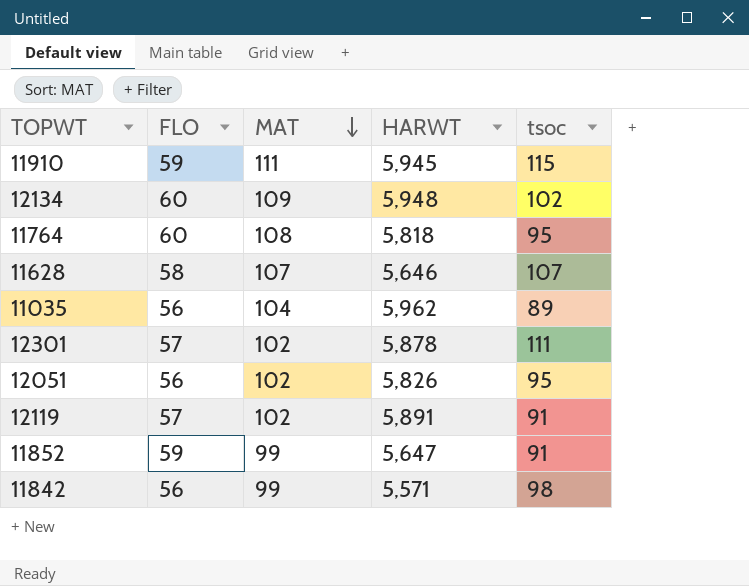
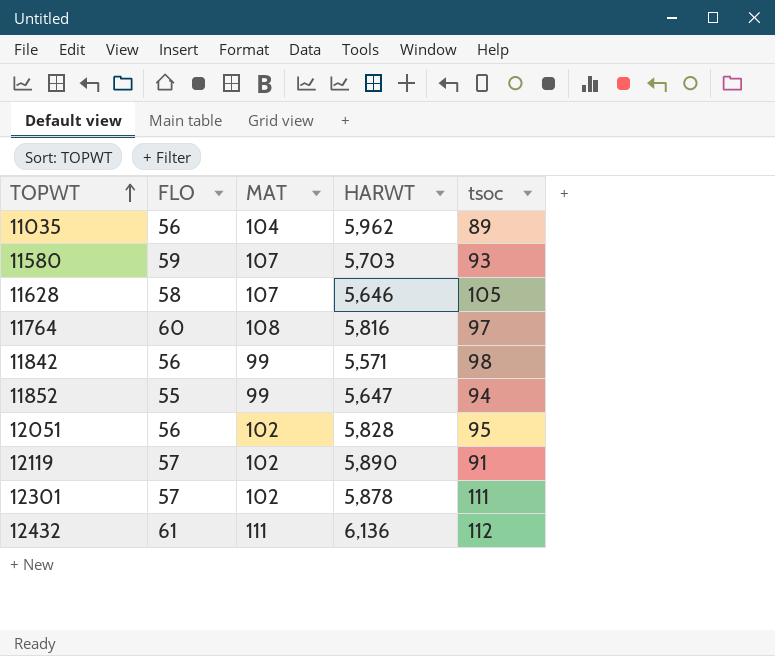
row order: MAT descending -> TOPWT ascending
row 11910: 59 | 111 | 5,945 | 115 -> none
row 12134: 60 | 109 | 5,948 | 102 -> none
row 11580: none -> 59 | 107 | 5,703 | 93
11628 | tsoc: 107 -> 105
11764 | HARWT: 5,818 -> 5,816
11764 | tsoc: 95 -> 97
11852 | FLO: 59 -> 55
11852 | tsoc: 91 -> 94
12051 | HARWT: 5,826 -> 5,828
12119 | HARWT: 5,891 -> 5,890
row 12432: none -> 61 | 111 | 6,136 | 112

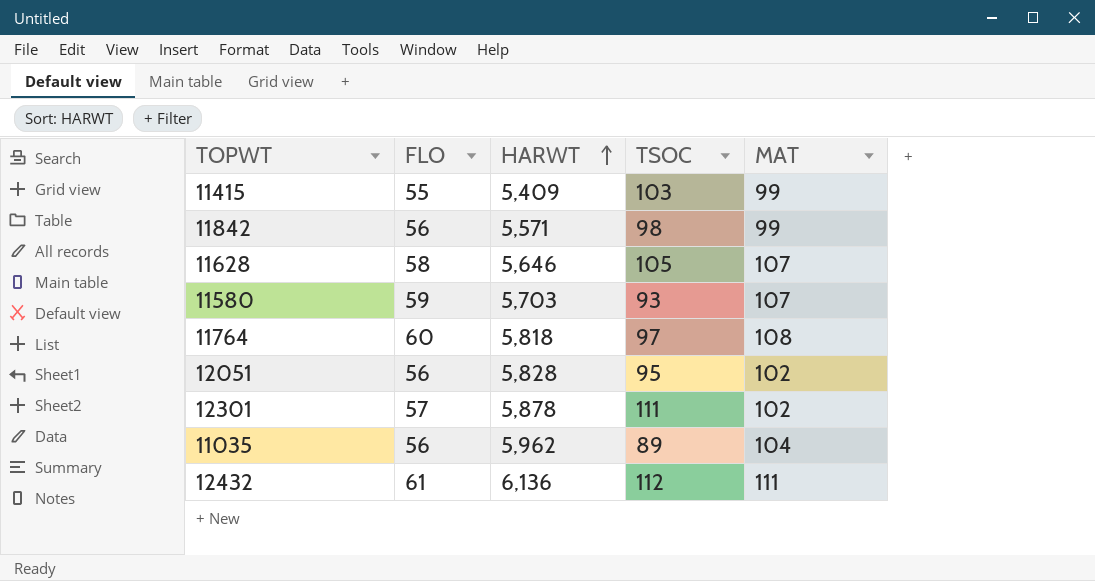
row order: TOPWT ascending -> HARWT ascending
column name: tsoc -> TSOC
column MAT | position: 3 -> 5
row 11852: 55 | 99 | 5,647 | 94 -> none
row 12119: 57 | 102 | 5,890 | 91 -> none
row 11415: none -> 55 | 5,409 | 103 | 99
11764 | HARWT: 5,816 -> 5,818

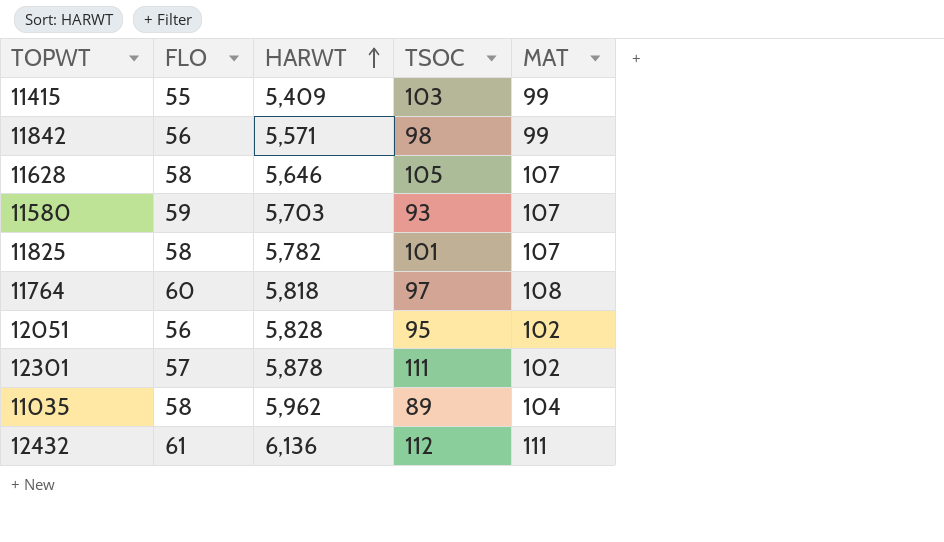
row 11825: none -> 58 | 5,782 | 101 | 107
11035 | FLO: 56 -> 58

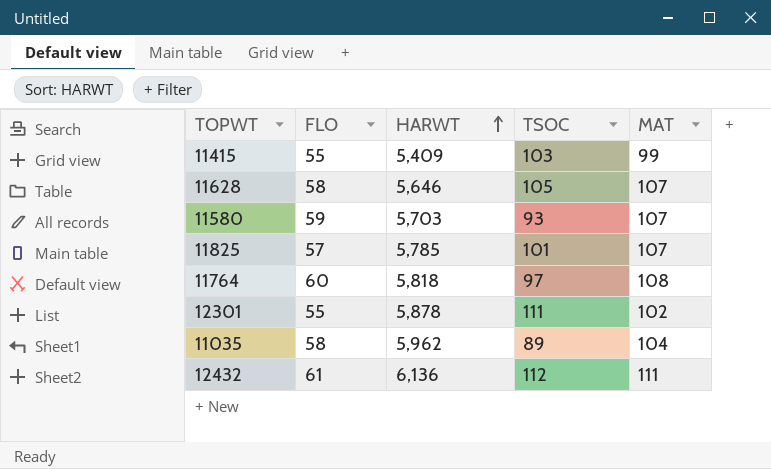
row 11842: 56 | 5,571 | 98 | 99 -> none
row 12051: 56 | 5,828 | 95 | 102 -> none
11825 | FLO: 58 -> 57
11825 | HARWT: 5,782 -> 5,785
12301 | FLO: 57 -> 55

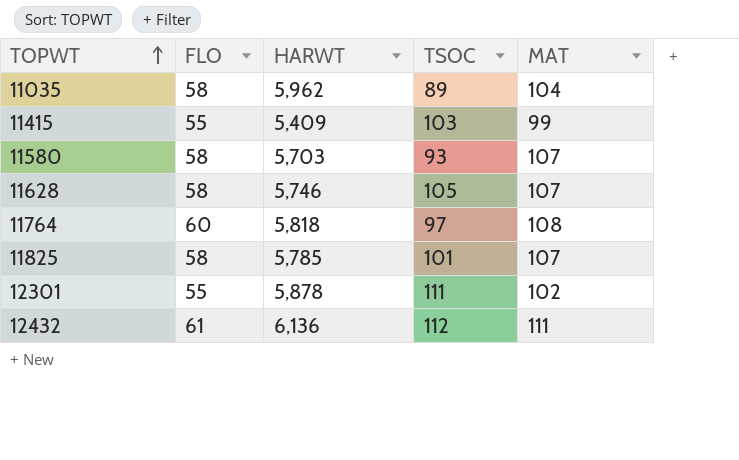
row order: HARWT ascending -> TOPWT ascending
11580 | FLO: 59 -> 58
11628 | HARWT: 5,646 -> 5,746
11825 | FLO: 57 -> 58

